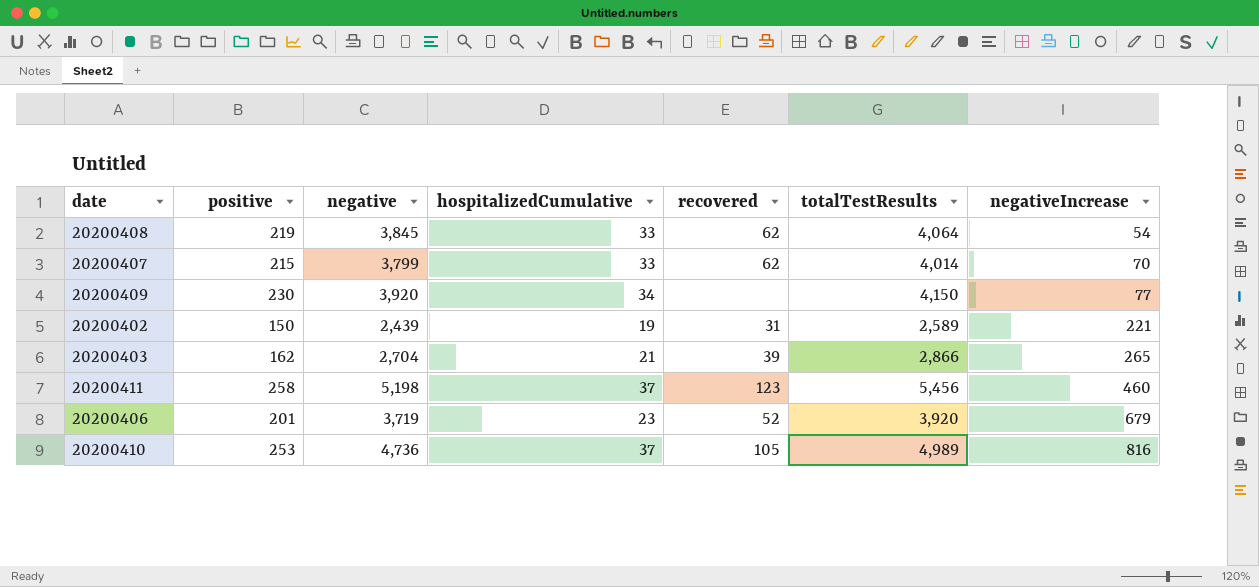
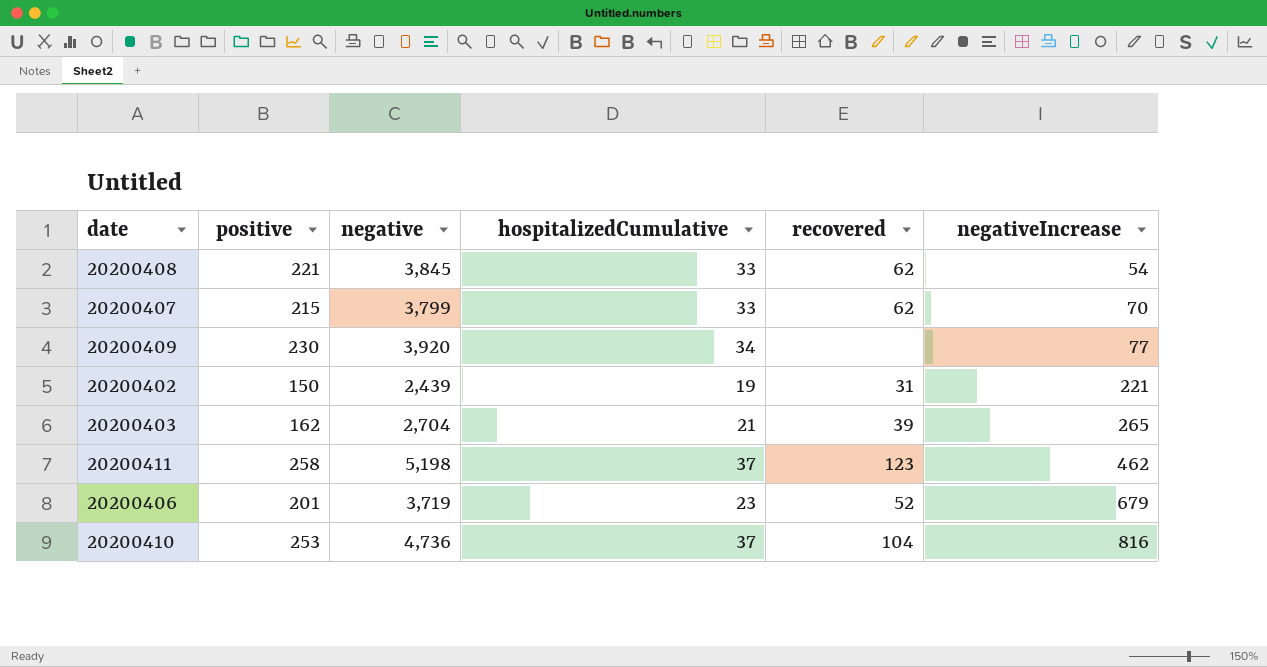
column totalTestResults | formula: [positive] + [negative] -> none
20200408 | positive: 219 -> 221
20200411 | negativeIncrease: 460 -> 462
20200410 | recovered: 105 -> 104

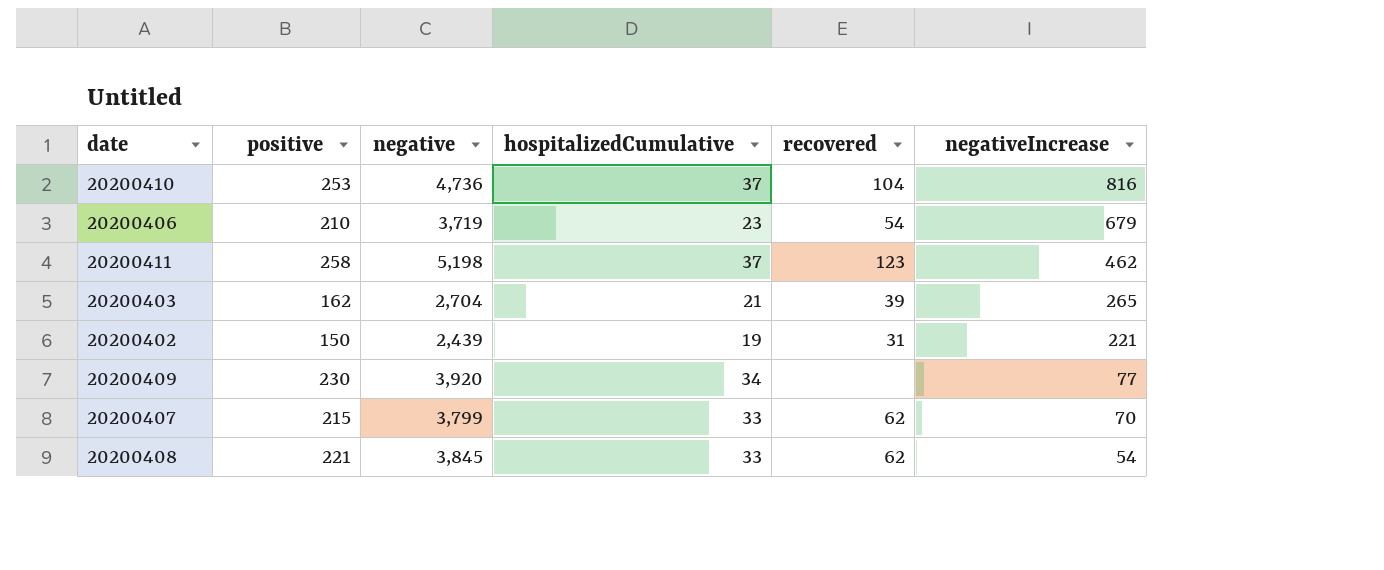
row order: negativeIncrease ascending -> negativeIncrease descending
20200406 | positive: 201 -> 210
20200406 | recovered: 52 -> 54

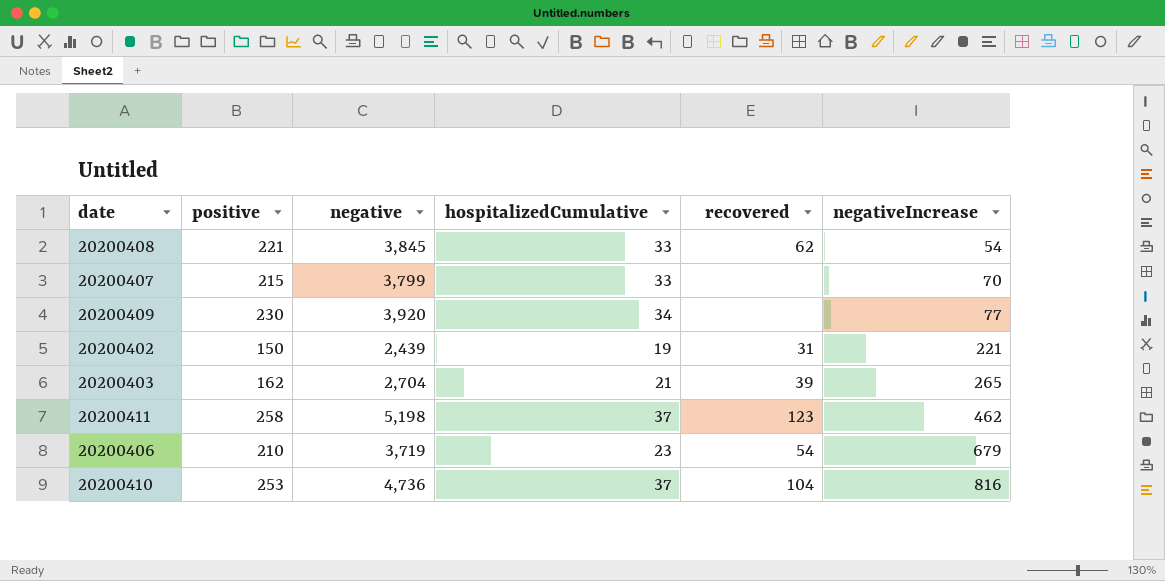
row order: negativeIncrease descending -> negativeIncrease ascending
20200407 | recovered: 62 -> none

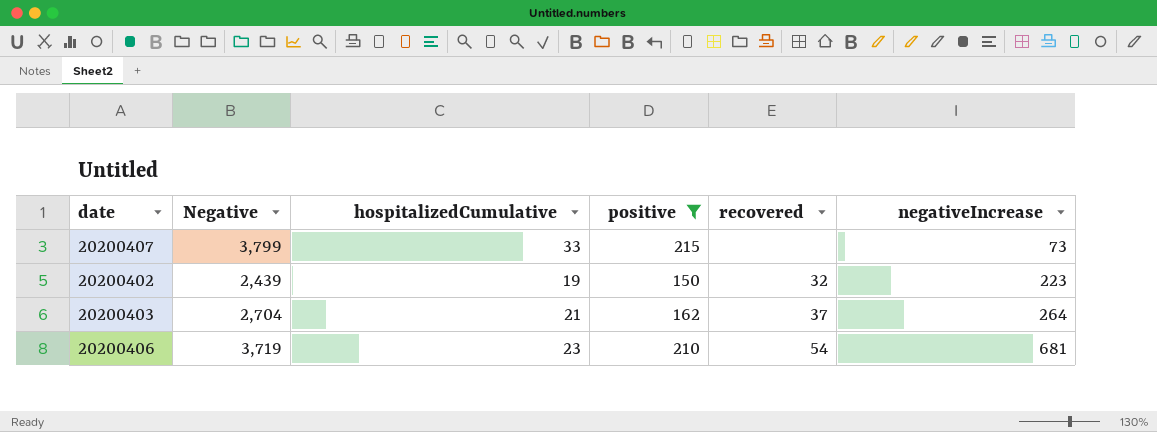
filter: none -> positive <= 215
column name: negative -> Negative
column positive | position: 2 -> 4
20200407 | negativeIncrease: 70 -> 73
20200402 | recovered: 31 -> 32
20200402 | negativeIncrease: 221 -> 223
20200403 | recovered: 39 -> 37
20200403 | negativeIncrease: 265 -> 264
20200406 | negativeIncrease: 679 -> 681

